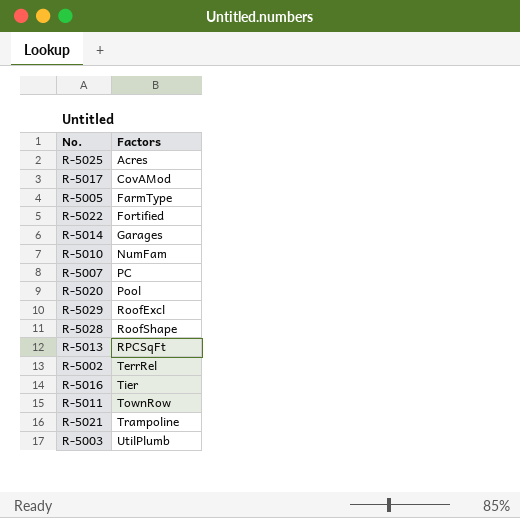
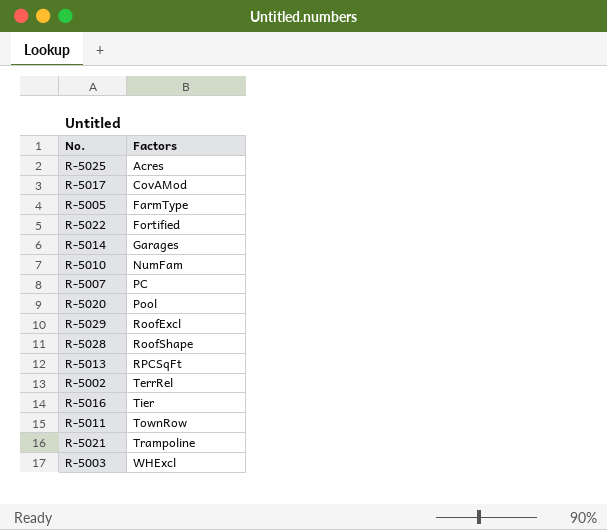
R-5003 | Factors: UtilPlumb -> WHExcl

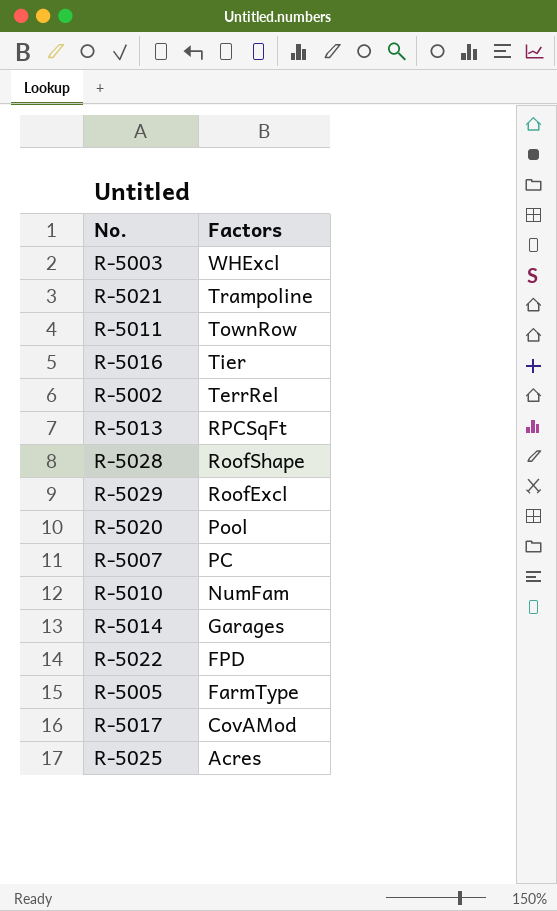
row order: Factors ascending -> Factors descending
R-5022 | Factors: Fortified -> FPD

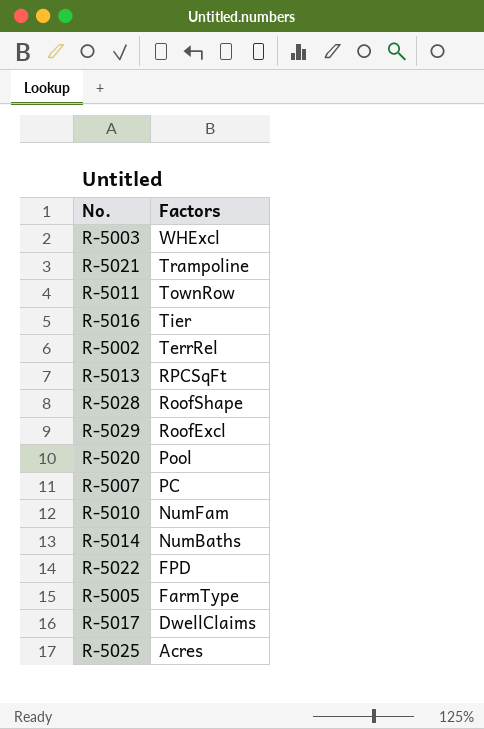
R-5014 | Factors: Garages -> NumBaths
R-5017 | Factors: CovAMod -> DwellClaims

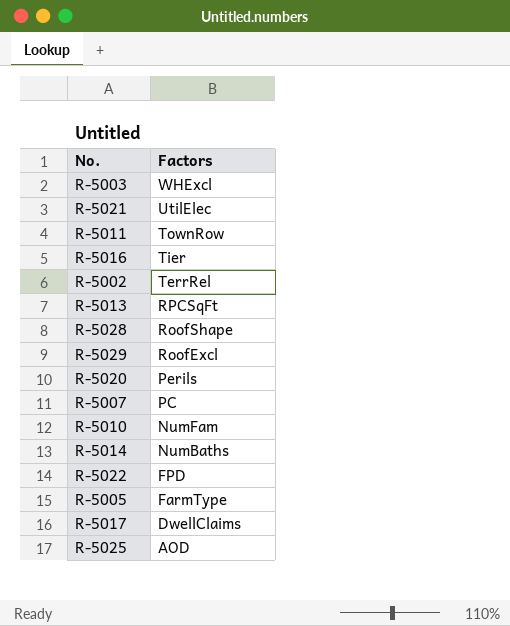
R-5021 | Factors: Trampoline -> UtilElec
R-5020 | Factors: Pool -> Perils
R-5025 | Factors: Acres -> AOD

